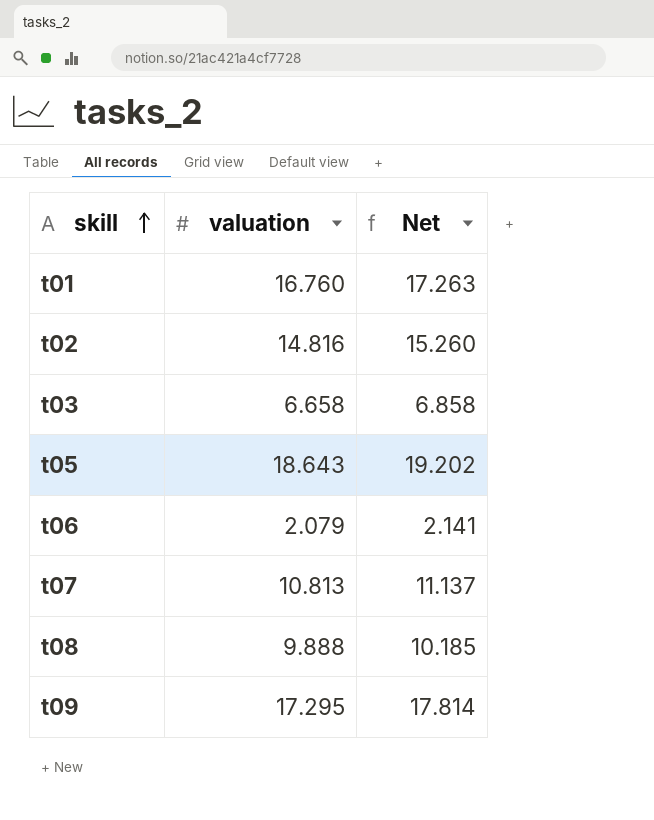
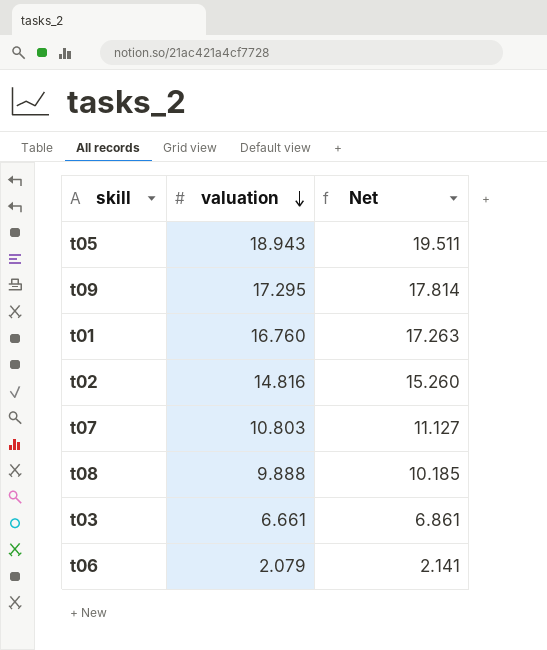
row order: skill ascending -> valuation descending
t05 | valuation: 18.643 -> 18.943
t05 | Net: 19.202 -> 19.511
t07 | valuation: 10.813 -> 10.803
t07 | Net: 11.137 -> 11.127
t03 | valuation: 6.658 -> 6.661
t03 | Net: 6.858 -> 6.861

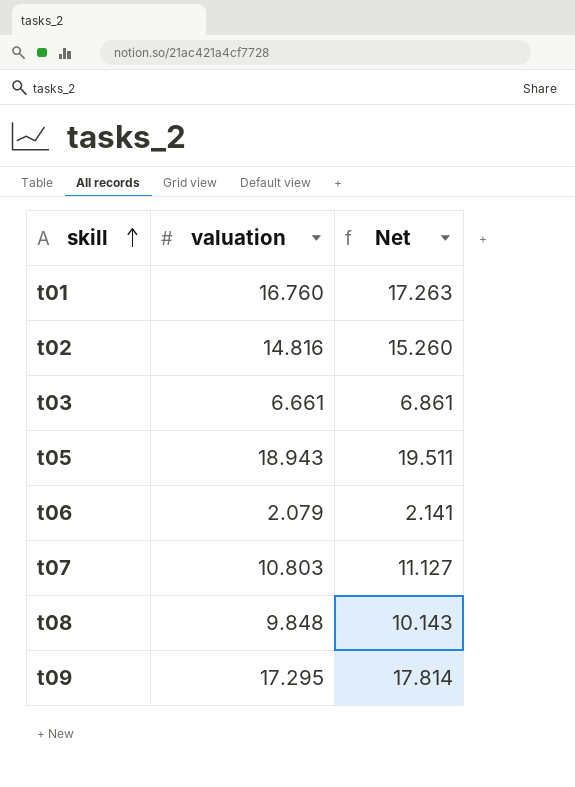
row order: valuation descending -> skill ascending
t08 | valuation: 9.888 -> 9.848
t08 | Net: 10.185 -> 10.143

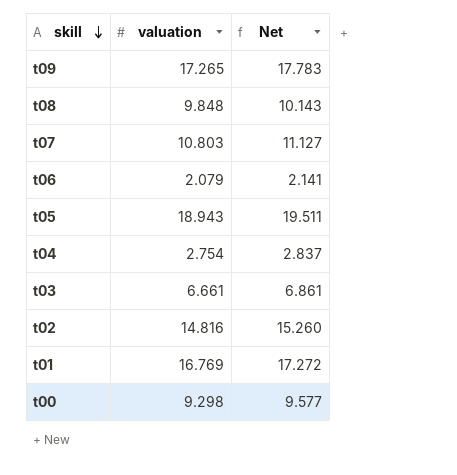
row order: skill ascending -> skill descending
t09 | valuation: 17.295 -> 17.265
t09 | Net: 17.814 -> 17.783
row t04: none -> 2.754 | 2.837
t01 | valuation: 16.760 -> 16.769
t01 | Net: 17.263 -> 17.272
row t00: none -> 9.298 | 9.577

